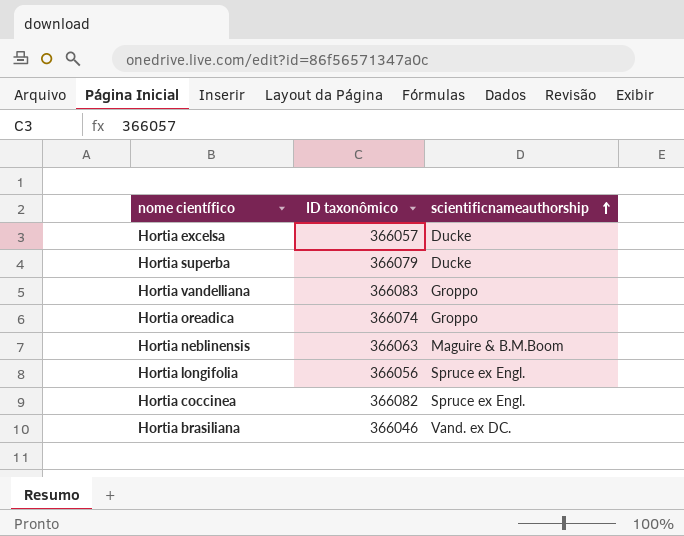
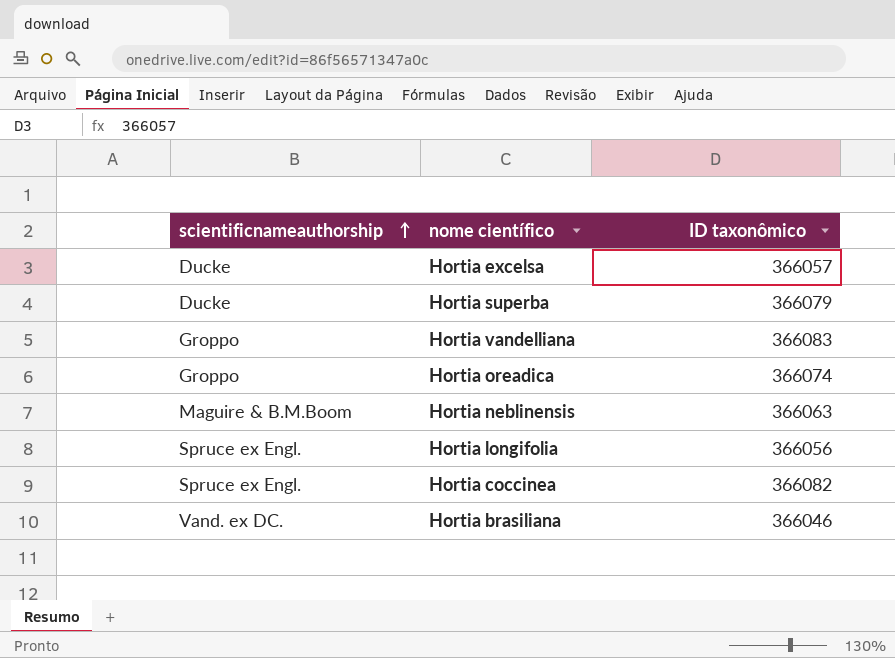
column scientificnameauthorship | position: 3 -> 1

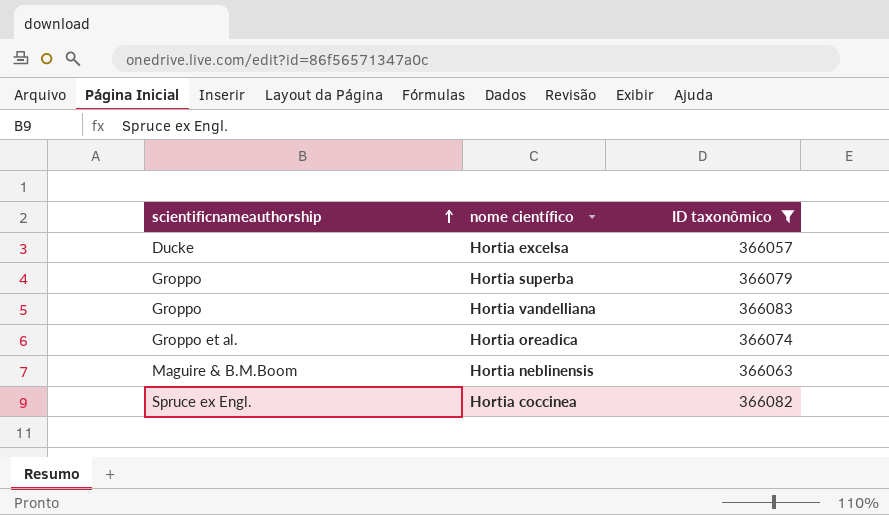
filter: none -> ID taxonômico >= 366057
Hortia superba | scientificnameauthorship: Ducke -> Groppo
Hortia oreadica | scientificnameauthorship: Groppo -> Groppo et al.

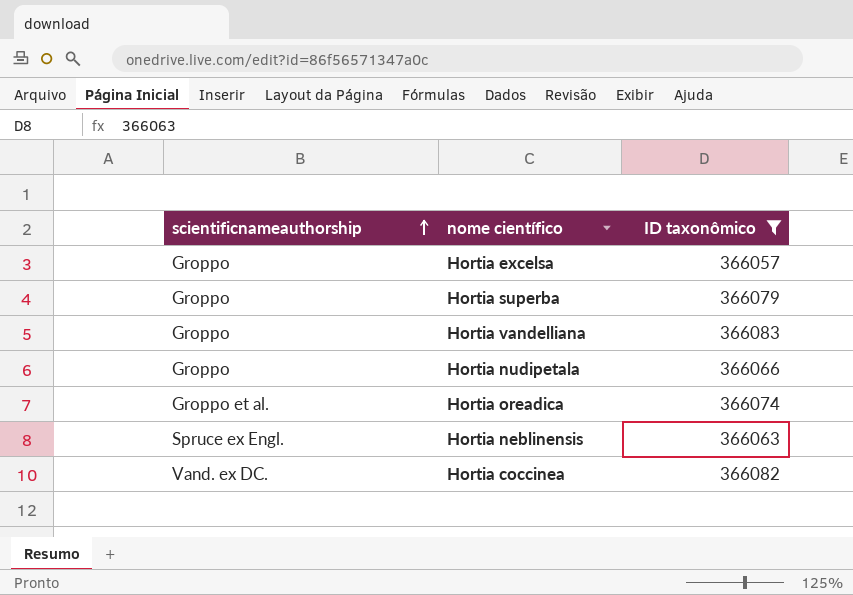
Hortia excelsa | scientificnameauthorship: Ducke -> Groppo
row Hortia nudipetala: none -> Groppo | 366066
Hortia neblinensis | scientificnameauthorship: Maguire & B.M.Boom -> Spruce ex Engl.
Hortia coccinea | scientificnameauthorship: Spruce ex Engl. -> Vand. ex DC.

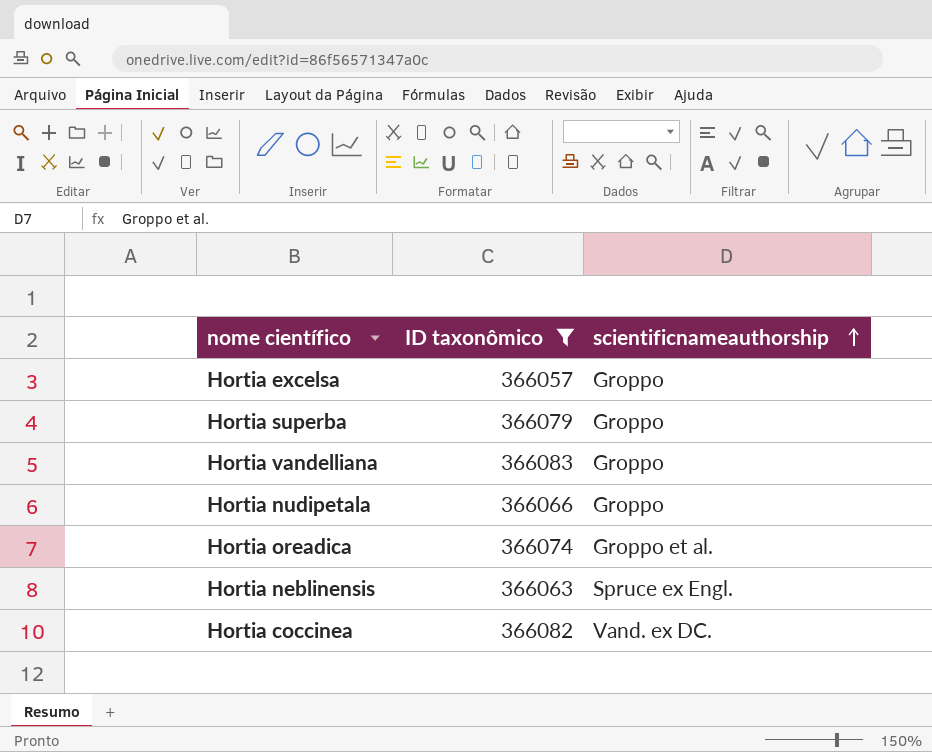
column scientificnameauthorship | position: 1 -> 3

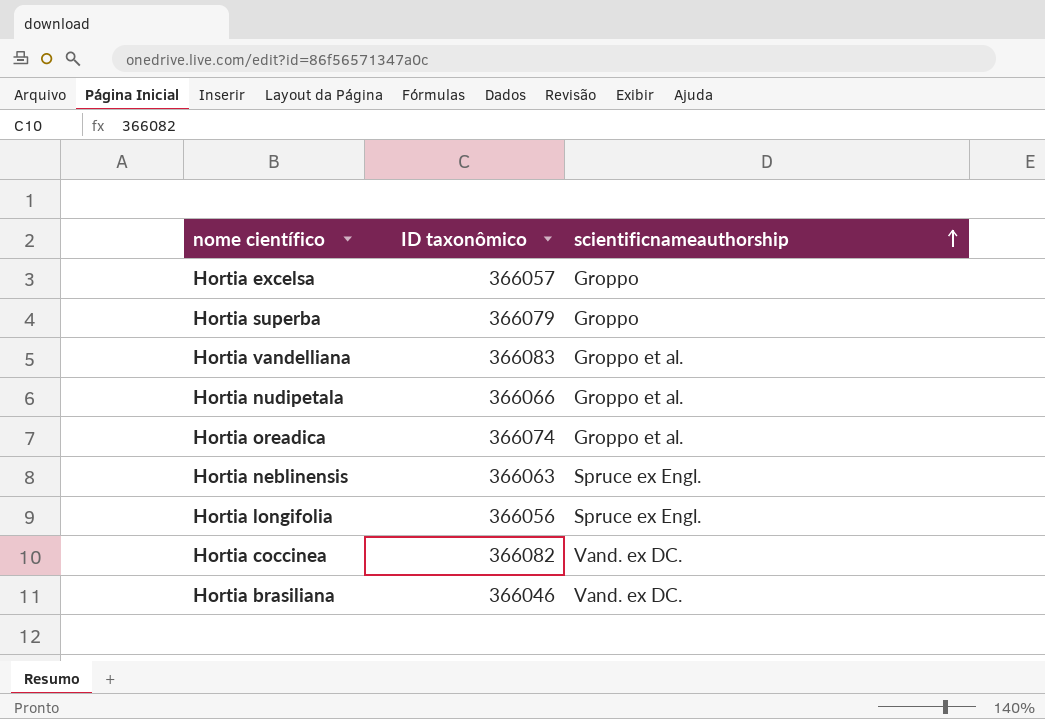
filter: ID taxonômico >= 366057 -> none
Hortia vandelliana | scientificnameauthorship: Groppo -> Groppo et al.
Hortia nudipetala | scientificnameauthorship: Groppo -> Groppo et al.

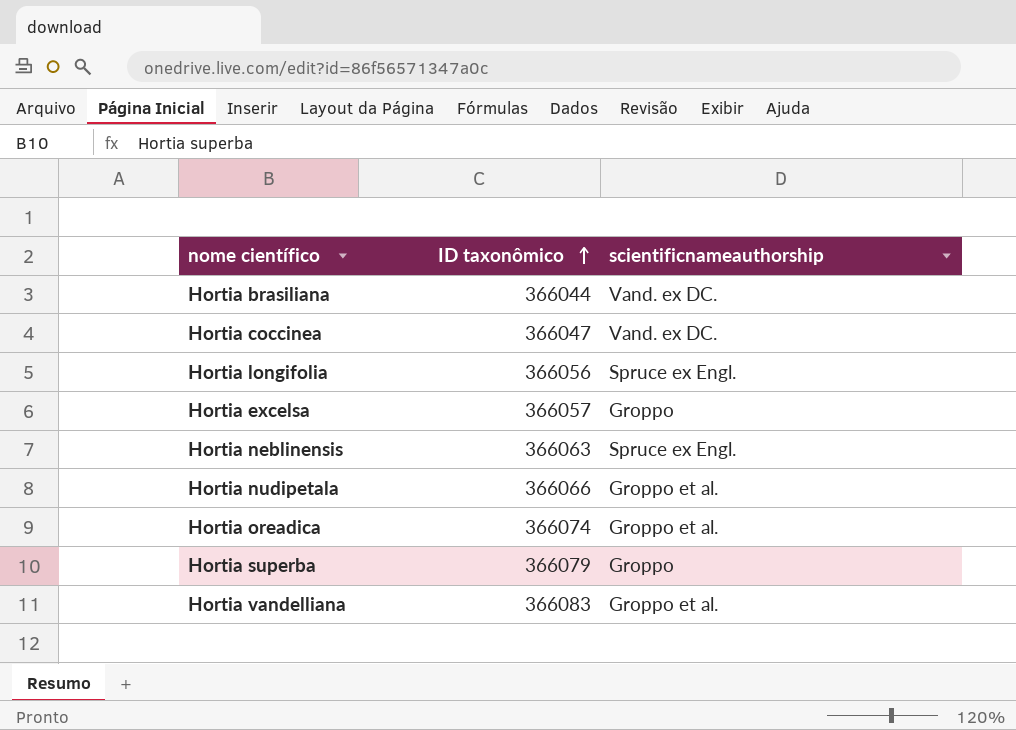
row order: scientificnameauthorship ascending -> ID taxonômico ascending
Hortia brasiliana | ID taxonômico: 366046 -> 366044
Hortia coccinea | ID taxonômico: 366082 -> 366047

